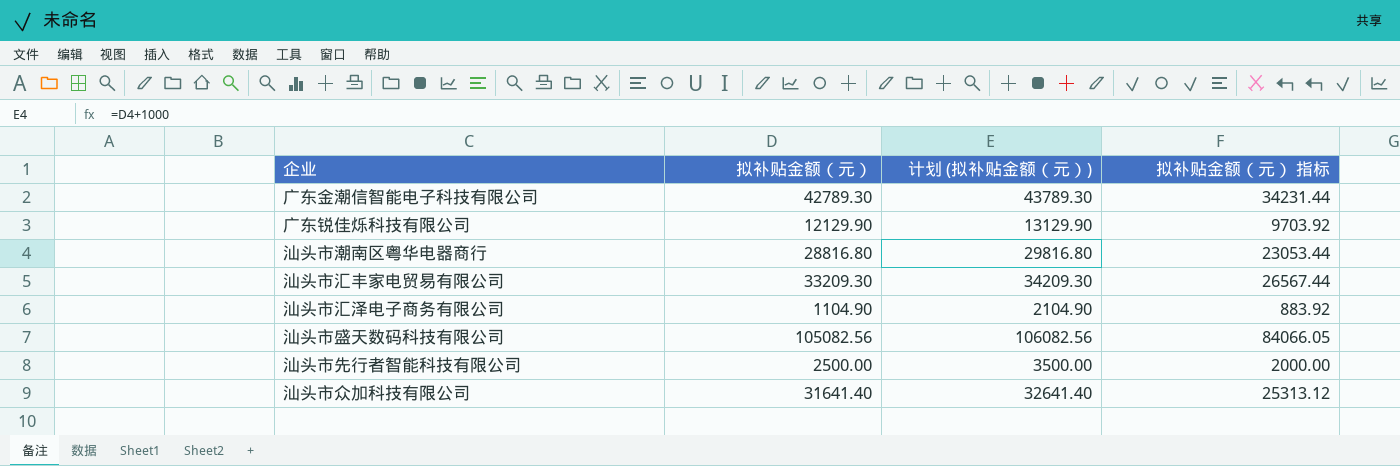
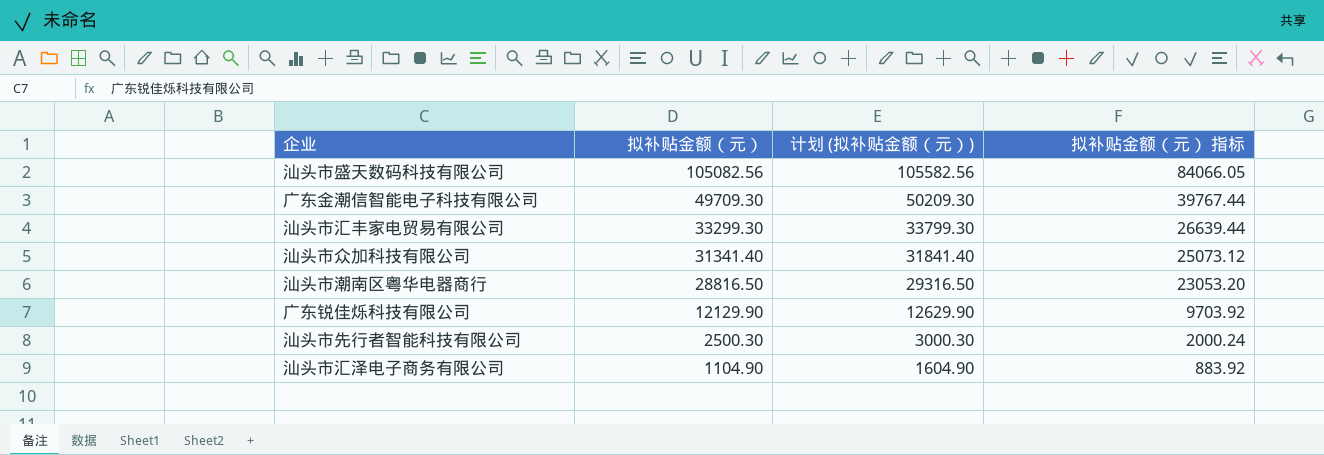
row order: none -> 拟补贴金额（元） descending
column 计划 (拟补贴金额（元）) | formula: [拟补贴金额（元）] + 1000 -> [拟补贴金额（元）] + 500
广东金潮信智能电子科技有限公司 | 拟补贴金额（元）: 42789.30 -> 49709.30
广东金潮信智能电子科技有限公司 | 拟补贴金额（元） 指标: 34231.44 -> 39767.44
汕头市汇丰家电贸易有限公司 | 拟补贴金额（元）: 33209.30 -> 33299.30
汕头市汇丰家电贸易有限公司 | 拟补贴金额（元） 指标: 26567.44 -> 26639.44
汕头市众加科技有限公司 | 拟补贴金额（元）: 31641.40 -> 31341.40
汕头市众加科技有限公司 | 拟补贴金额（元） 指标: 25313.12 -> 25073.12
汕头市潮南区粤华电器商行 | 拟补贴金额（元）: 28816.80 -> 28816.50
汕头市潮南区粤华电器商行 | 拟补贴金额（元） 指标: 23053.44 -> 23053.20
汕头市先行者智能科技有限公司 | 拟补贴金额（元）: 2500.00 -> 2500.30
汕头市先行者智能科技有限公司 | 拟补贴金额（元） 指标: 2000.00 -> 2000.24

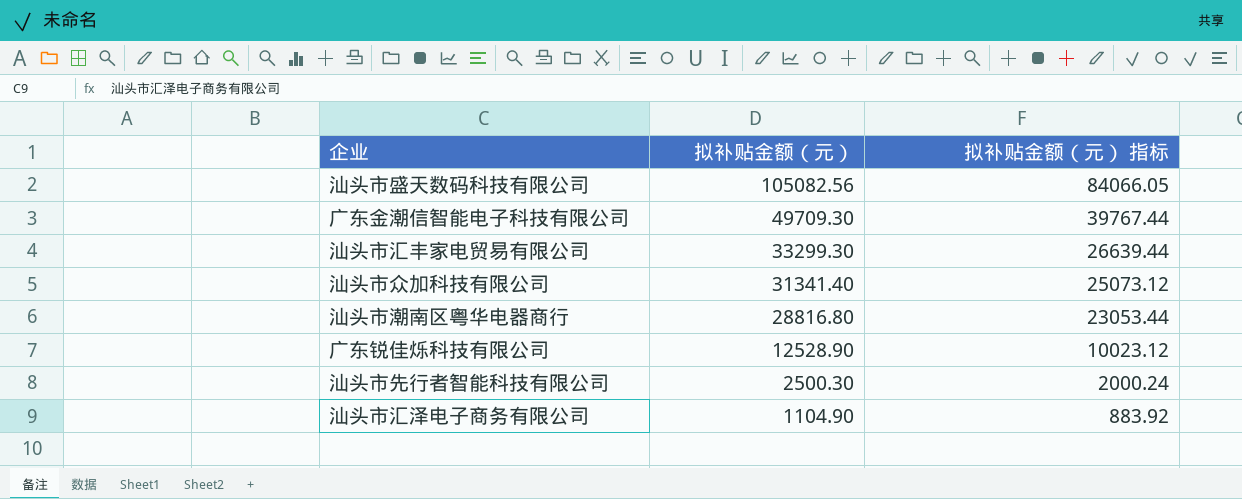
column 计划 (拟补贴金额（元）) | formula: [拟补贴金额（元）] + 500 -> none
汕头市潮南区粤华电器商行 | 拟补贴金额（元）: 28816.50 -> 28816.80
汕头市潮南区粤华电器商行 | 拟补贴金额（元） 指标: 23053.20 -> 23053.44
广东锐佳烁科技有限公司 | 拟补贴金额（元）: 12129.90 -> 12528.90
广东锐佳烁科技有限公司 | 拟补贴金额（元） 指标: 9703.92 -> 10023.12

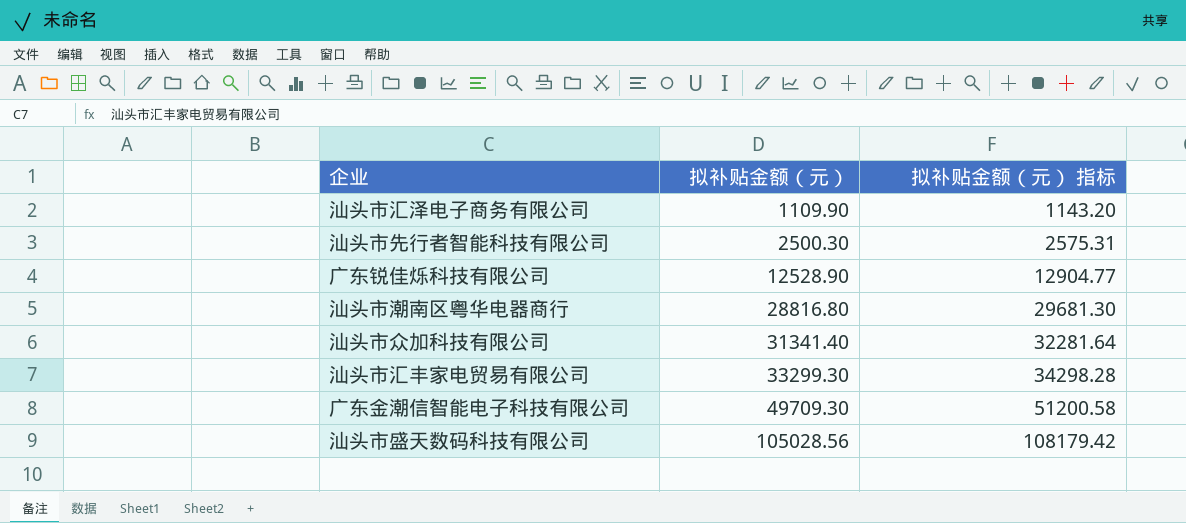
row order: 拟补贴金额（元） descending -> 拟补贴金额（元） ascending
column 拟补贴金额（元） 指标 | formula: [拟补贴金额（元）] * 0.8 -> [拟补贴金额（元）] * 1.03
汕头市汇泽电子商务有限公司 | 拟补贴金额（元）: 1104.90 -> 1109.90
汕头市盛天数码科技有限公司 | 拟补贴金额（元）: 105082.56 -> 105028.56

